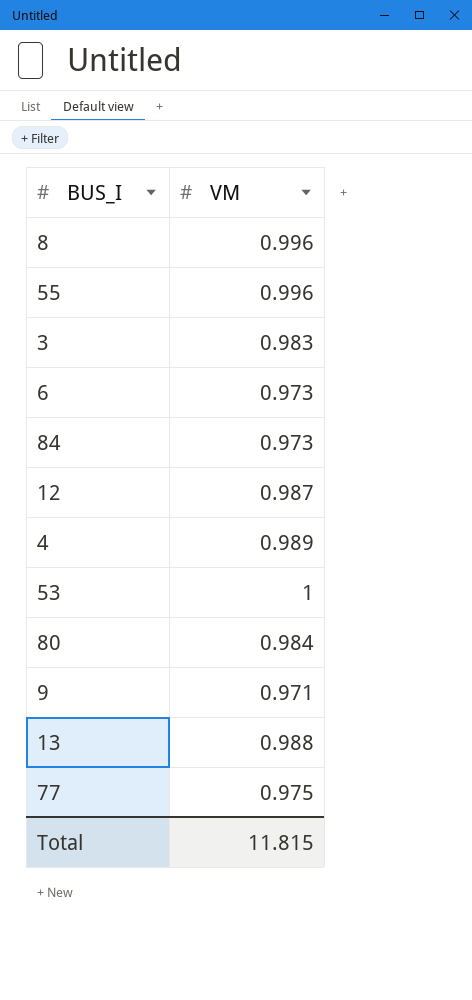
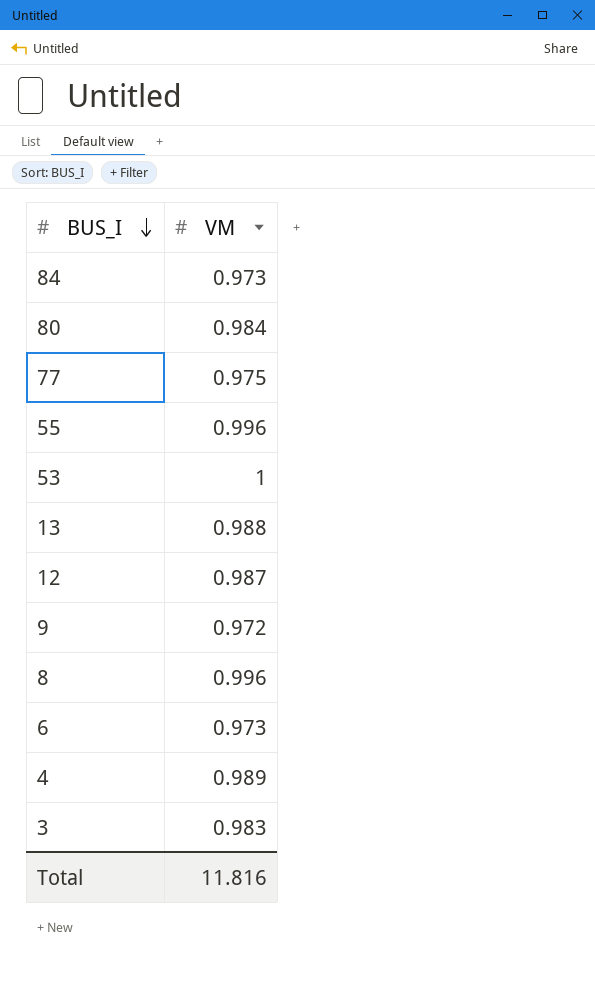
row order: none -> BUS_I descending
9 | VM: 0.971 -> 0.972
Total | VM: 11.815 -> 11.816

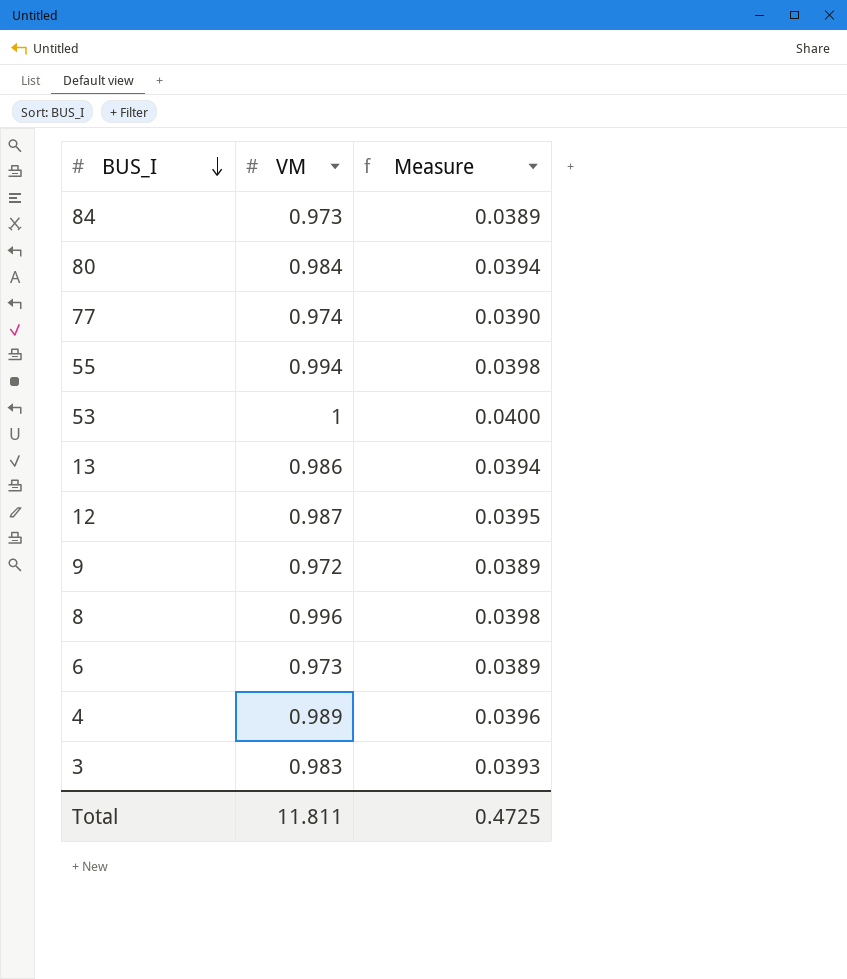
column Measure | formula: none -> [VM] * 0.04
77 | VM: 0.975 -> 0.974
55 | VM: 0.996 -> 0.994
13 | VM: 0.988 -> 0.986
Total | VM: 11.816 -> 11.811

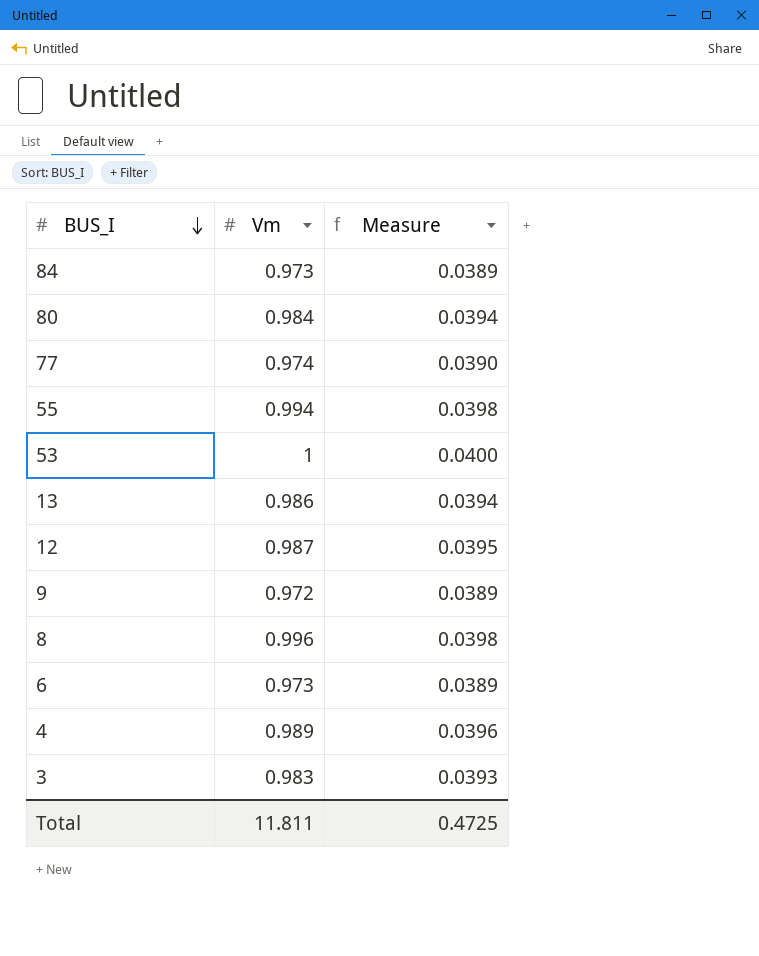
column name: VM -> Vm

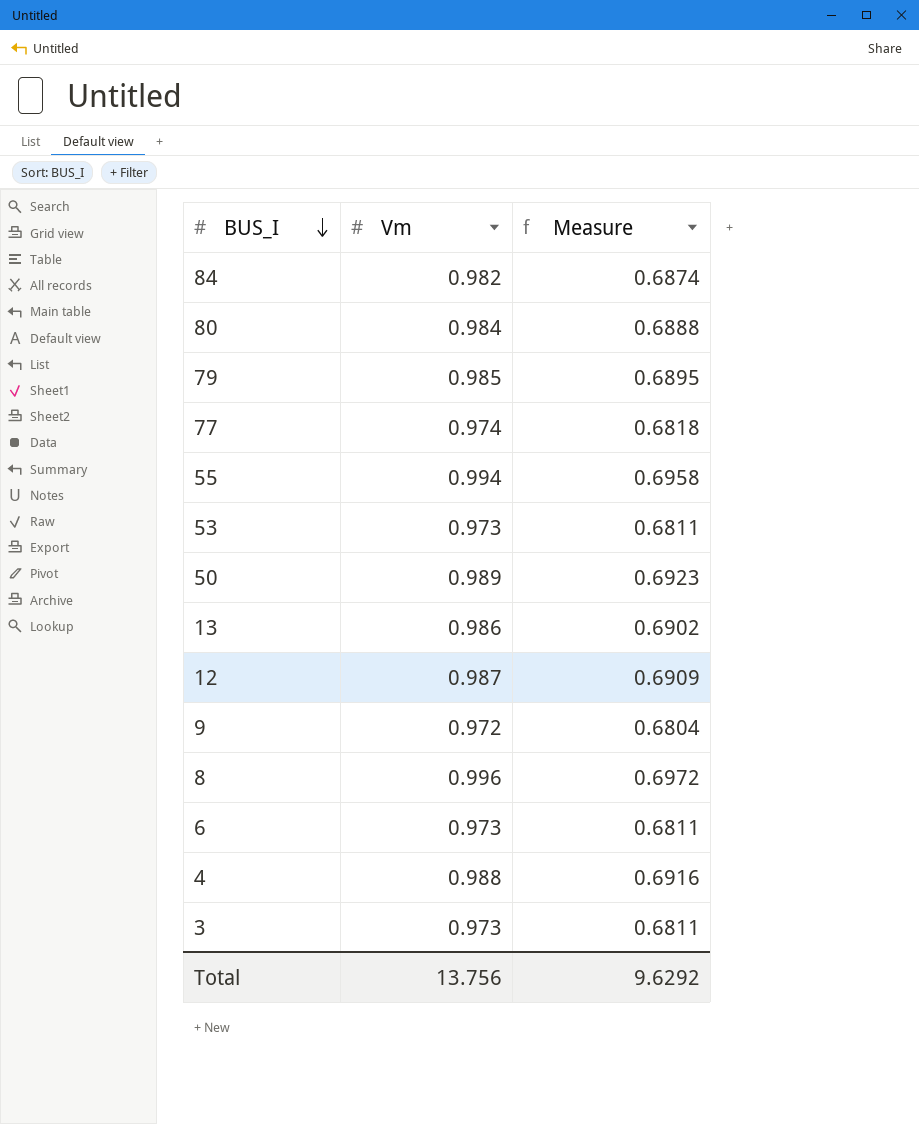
column Measure | formula: [Vm] * 0.04 -> [Vm] * 0.7
84 | Vm: 0.973 -> 0.982
row 79: none -> 0.985 | 0.6895
53 | Vm: 1 -> 0.973
row 50: none -> 0.989 | 0.6923
4 | Vm: 0.989 -> 0.988
3 | Vm: 0.983 -> 0.973
Total | Vm: 11.811 -> 13.756
Total | Measure: 0.4725 -> 9.6292

